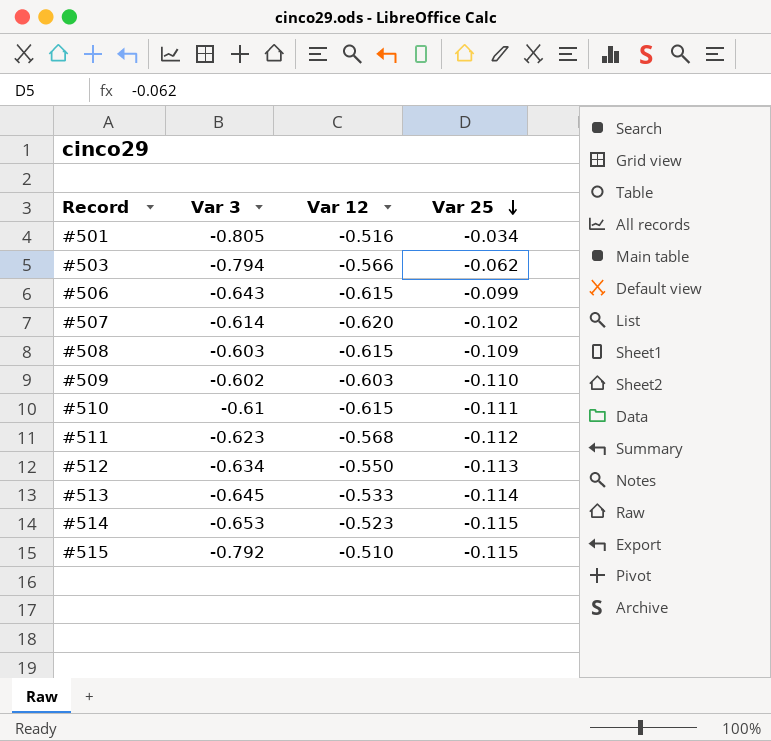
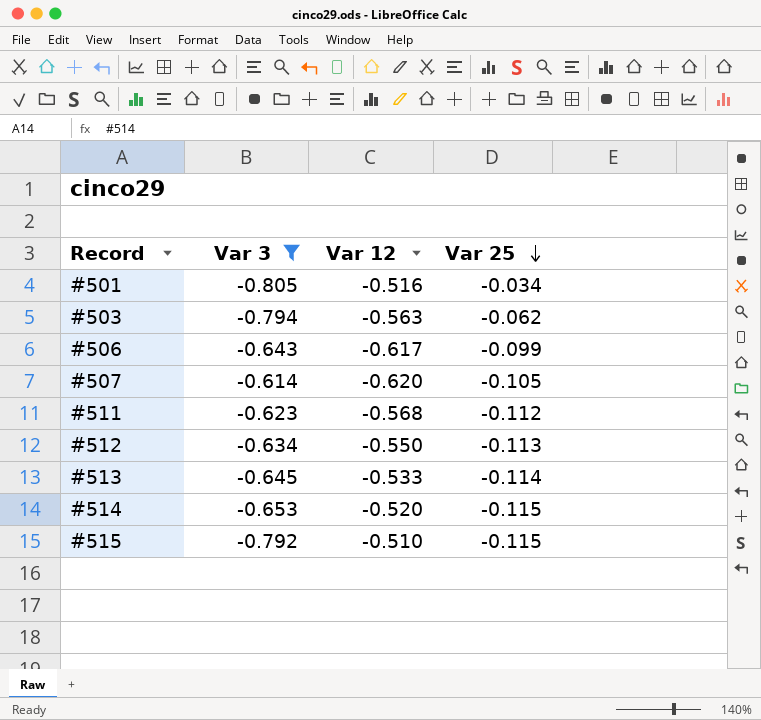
filter: none -> Var 3 <= -0.614
#503 | Var 12: -0.566 -> -0.563
#506 | Var 12: -0.615 -> -0.617
#507 | Var 25: -0.102 -> -0.105
#514 | Var 12: -0.523 -> -0.520

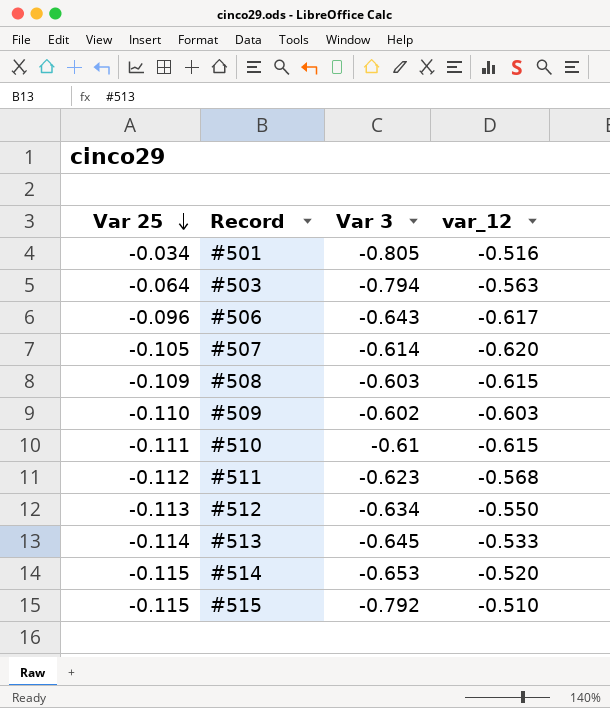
filter: Var 3 <= -0.614 -> none
column Var 25 | position: 4 -> 1
column name: Var 12 -> var_12
#503 | Var 25: -0.062 -> -0.064
#506 | Var 25: -0.099 -> -0.096

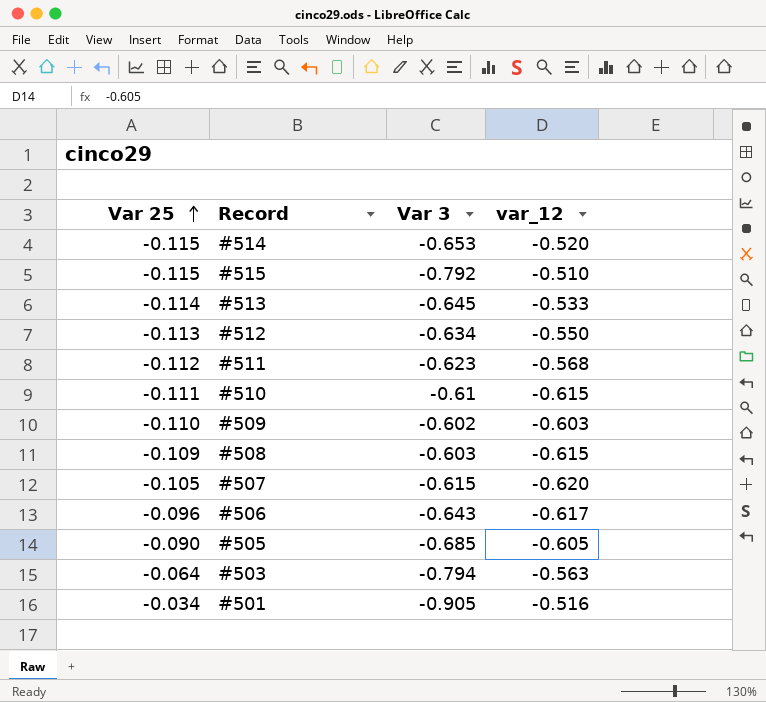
row order: Var 25 descending -> Var 25 ascending
#507 | Var 3: -0.614 -> -0.615
row #505: none -> -0.090 | -0.685 | -0.605
#501 | Var 3: -0.805 -> -0.905

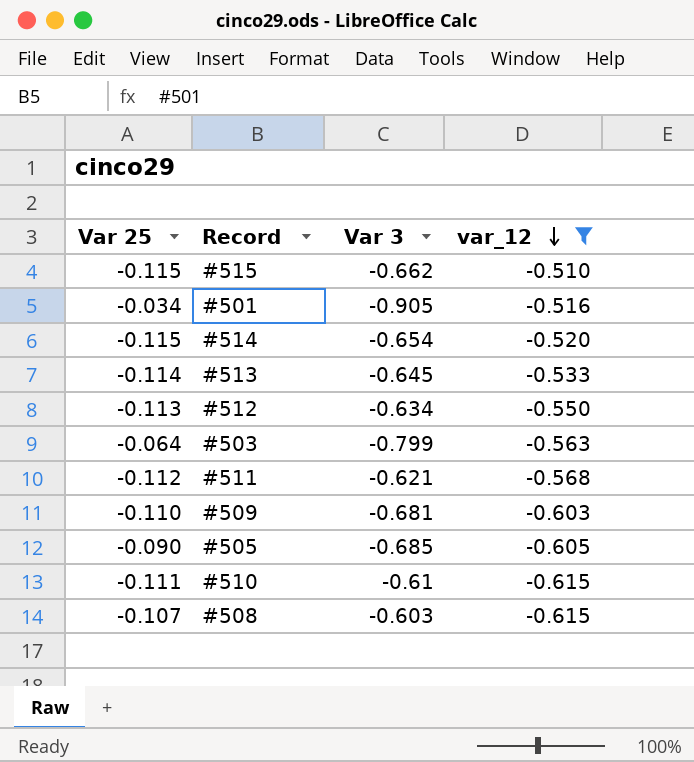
filter: none -> var_12 >= -0.615
row order: Var 25 ascending -> var_12 descending
#515 | Var 3: -0.792 -> -0.662
#514 | Var 3: -0.653 -> -0.654
#503 | Var 3: -0.794 -> -0.799
#511 | Var 3: -0.623 -> -0.621
#509 | Var 3: -0.602 -> -0.681
#508 | Var 25: -0.109 -> -0.107

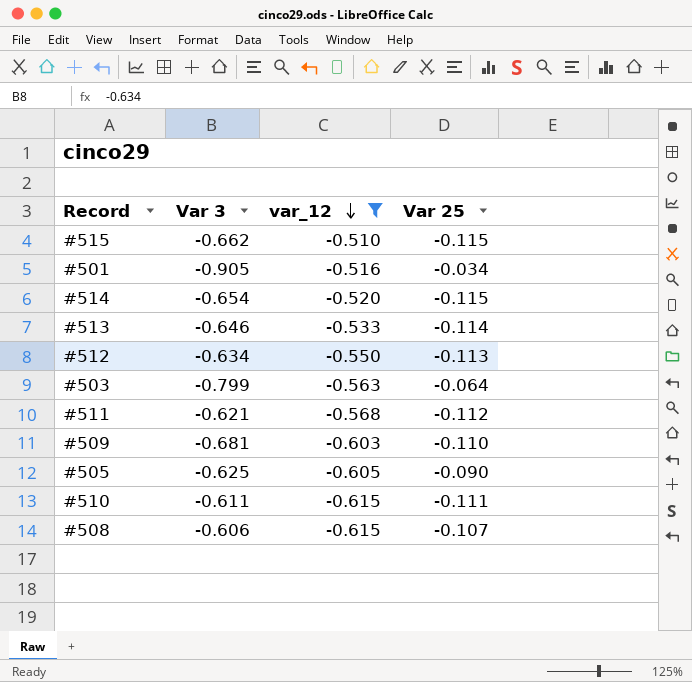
column Var 25 | position: 1 -> 4
#513 | Var 3: -0.645 -> -0.646
#505 | Var 3: -0.685 -> -0.625
#510 | Var 3: -0.61 -> -0.611
#508 | Var 3: -0.603 -> -0.606

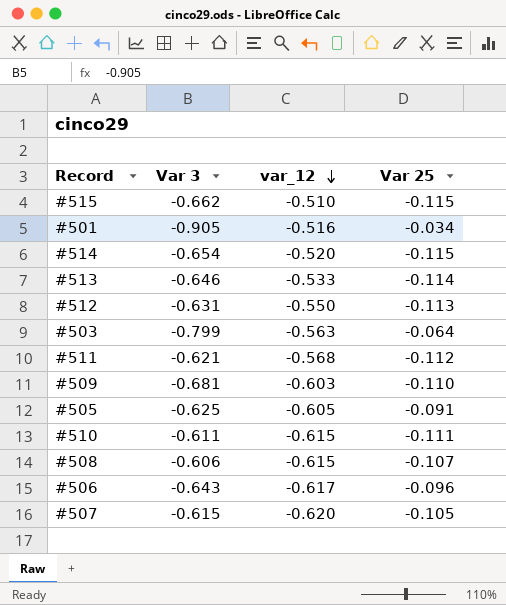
filter: var_12 >= -0.615 -> none
#512 | Var 3: -0.634 -> -0.631
#505 | Var 25: -0.090 -> -0.091

